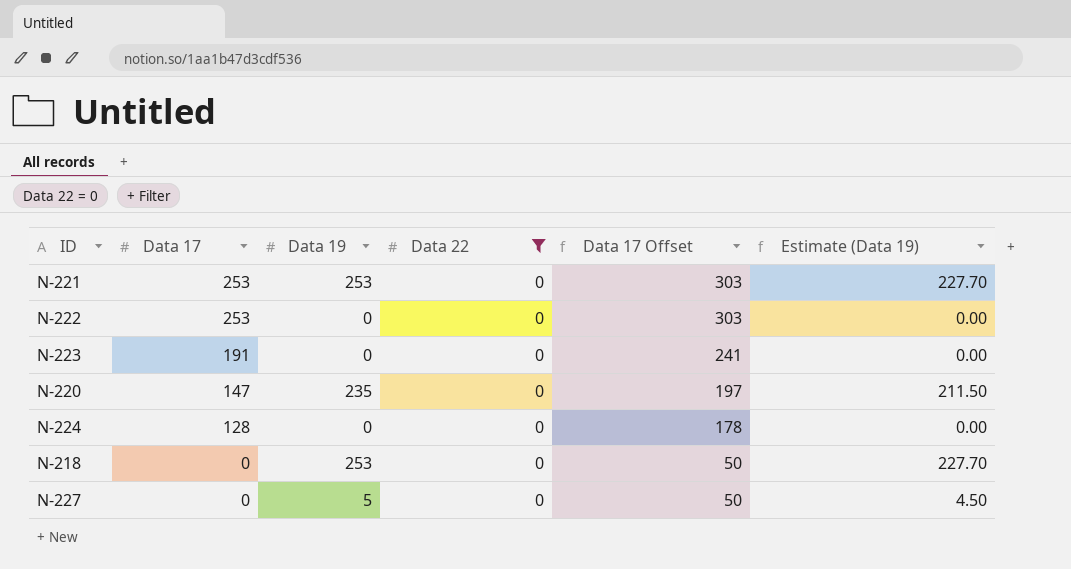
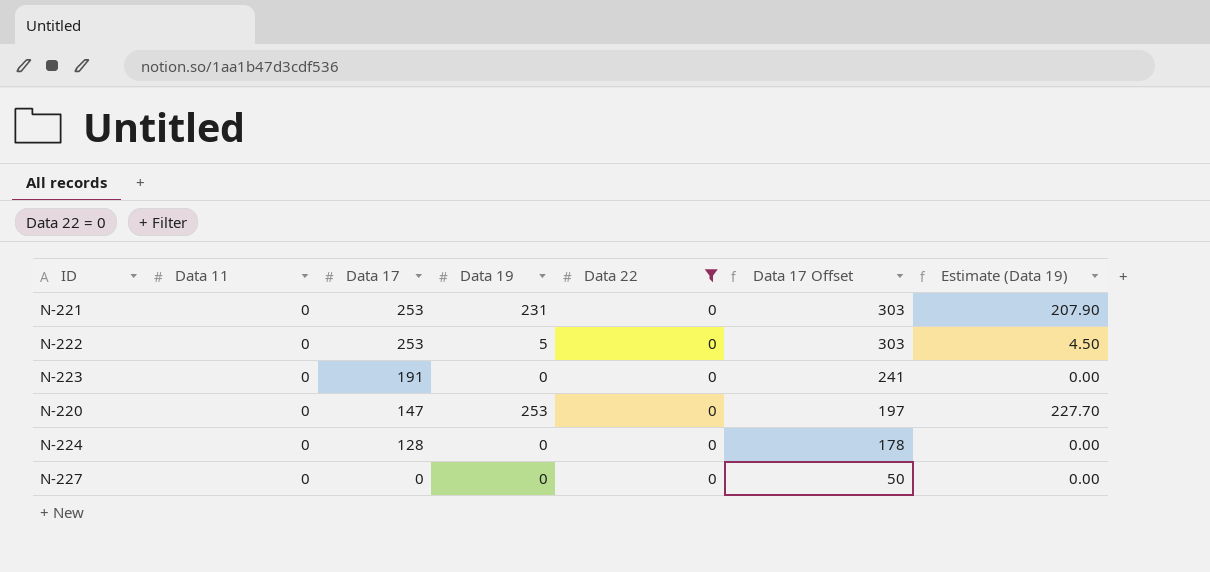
column Data 11 | position: none -> 2
row N-218: 0 | 253 | 0 | 50 | 227.70 -> none
N-221 | Data 19: 253 -> 231
N-221 | Estimate (Data 19): 227.70 -> 207.90
N-222 | Data 19: 0 -> 5
N-222 | Estimate (Data 19): 0.00 -> 4.50
N-220 | Data 19: 235 -> 253
N-220 | Estimate (Data 19): 211.50 -> 227.70
N-227 | Data 19: 5 -> 0
N-227 | Estimate (Data 19): 4.50 -> 0.00

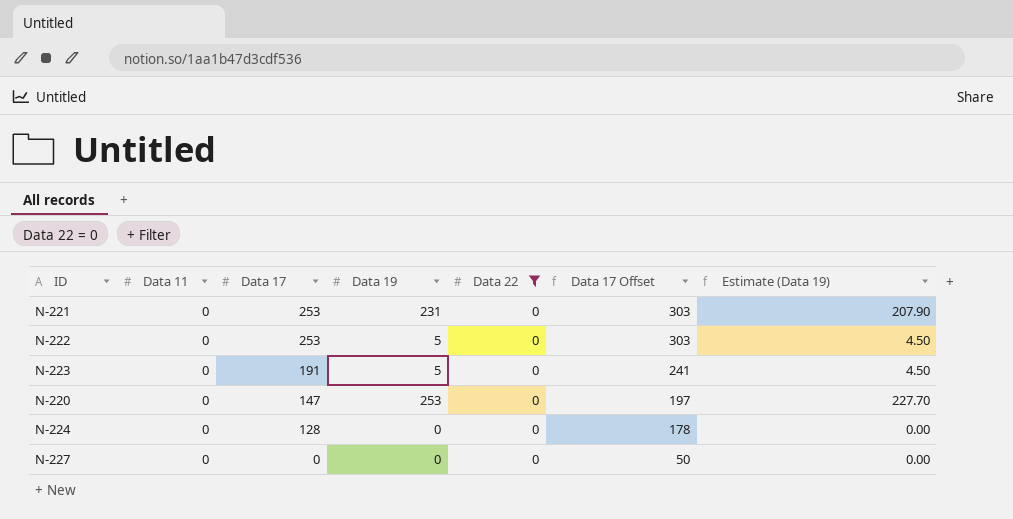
N-223 | Data 19: 0 -> 5
N-223 | Estimate (Data 19): 0.00 -> 4.50

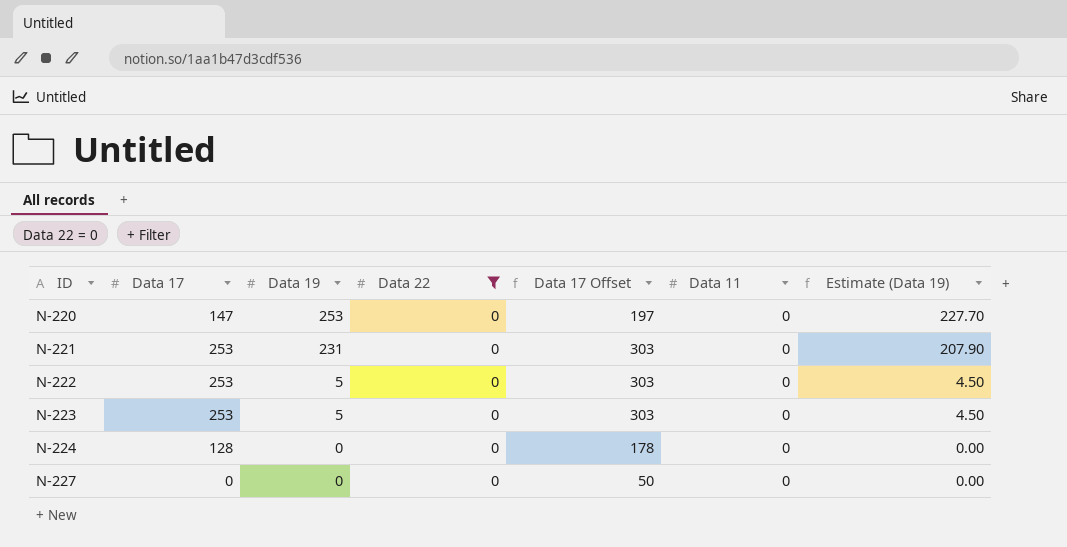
row order: Data 17 descending -> ID ascending
column Data 11 | position: 2 -> 6
N-223 | Data 17: 191 -> 253
N-223 | Data 17 Offset: 241 -> 303

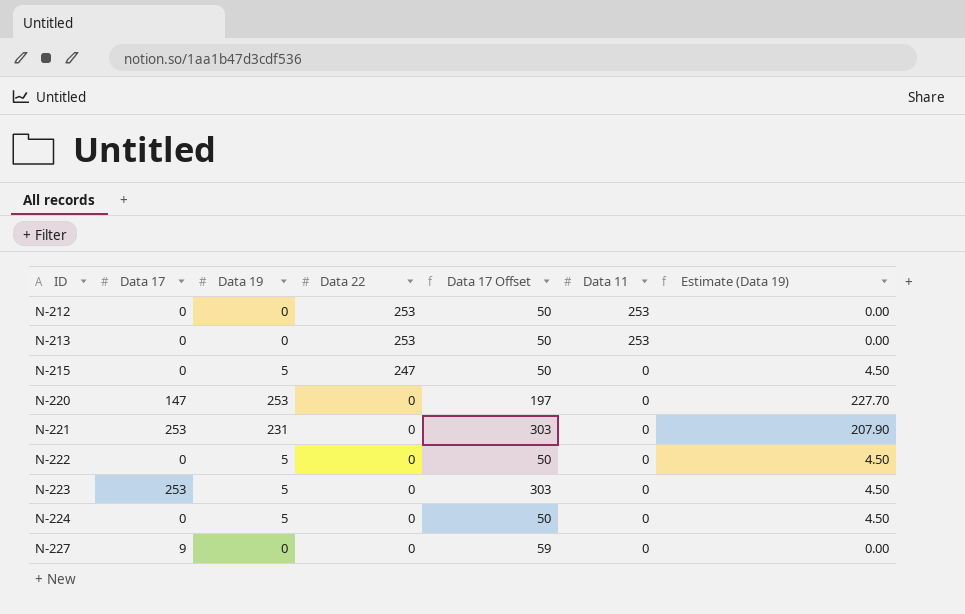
filter: Data 22 = 0 -> none
N-222 | Data 17: 253 -> 0
N-222 | Data 17 Offset: 303 -> 50
N-224 | Data 17: 128 -> 0
N-224 | Data 19: 0 -> 5
N-224 | Data 17 Offset: 178 -> 50
N-224 | Estimate (Data 19): 0.00 -> 4.50
N-227 | Data 17: 0 -> 9
N-227 | Data 17 Offset: 50 -> 59

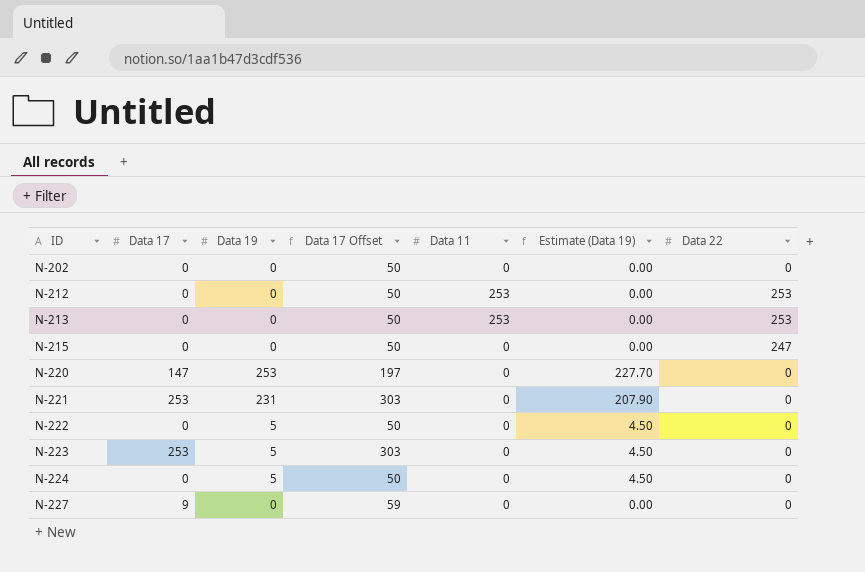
column Data 22 | position: 4 -> 7
row N-202: none -> 0 | 0 | 50 | 0 | 0.00 | 0
N-215 | Data 19: 5 -> 0
N-215 | Estimate (Data 19): 4.50 -> 0.00

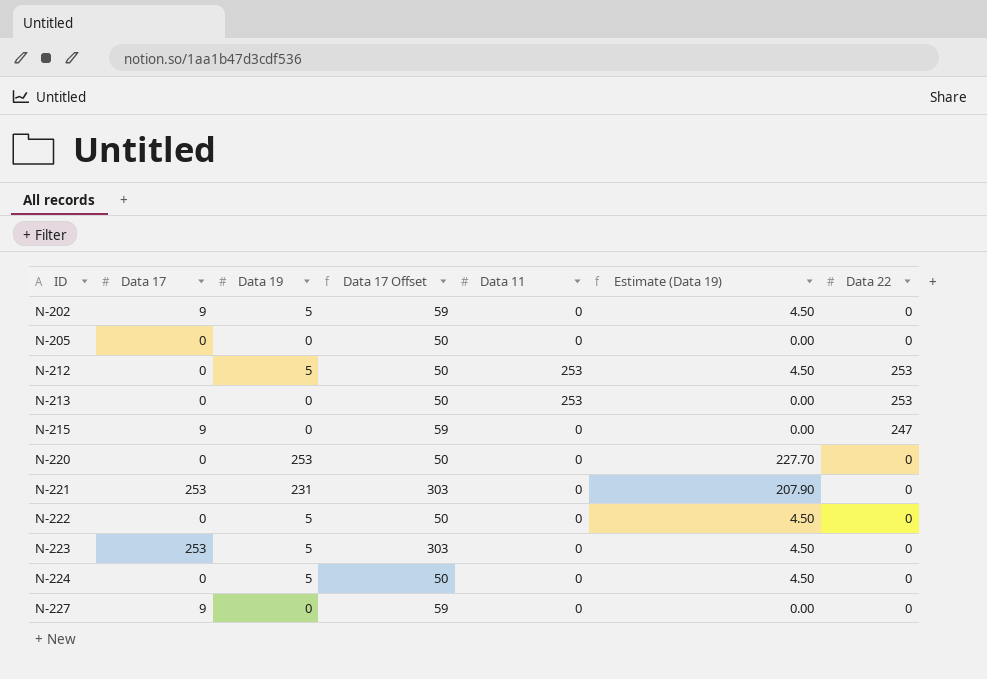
N-202 | Data 17: 0 -> 9
N-202 | Data 19: 0 -> 5
N-202 | Data 17 Offset: 50 -> 59
N-202 | Estimate (Data 19): 0.00 -> 4.50
row N-205: none -> 0 | 0 | 50 | 0 | 0.00 | 0
N-212 | Data 19: 0 -> 5
N-212 | Estimate (Data 19): 0.00 -> 4.50
N-215 | Data 17: 0 -> 9
N-215 | Data 17 Offset: 50 -> 59
N-220 | Data 17: 147 -> 0
N-220 | Data 17 Offset: 197 -> 50

